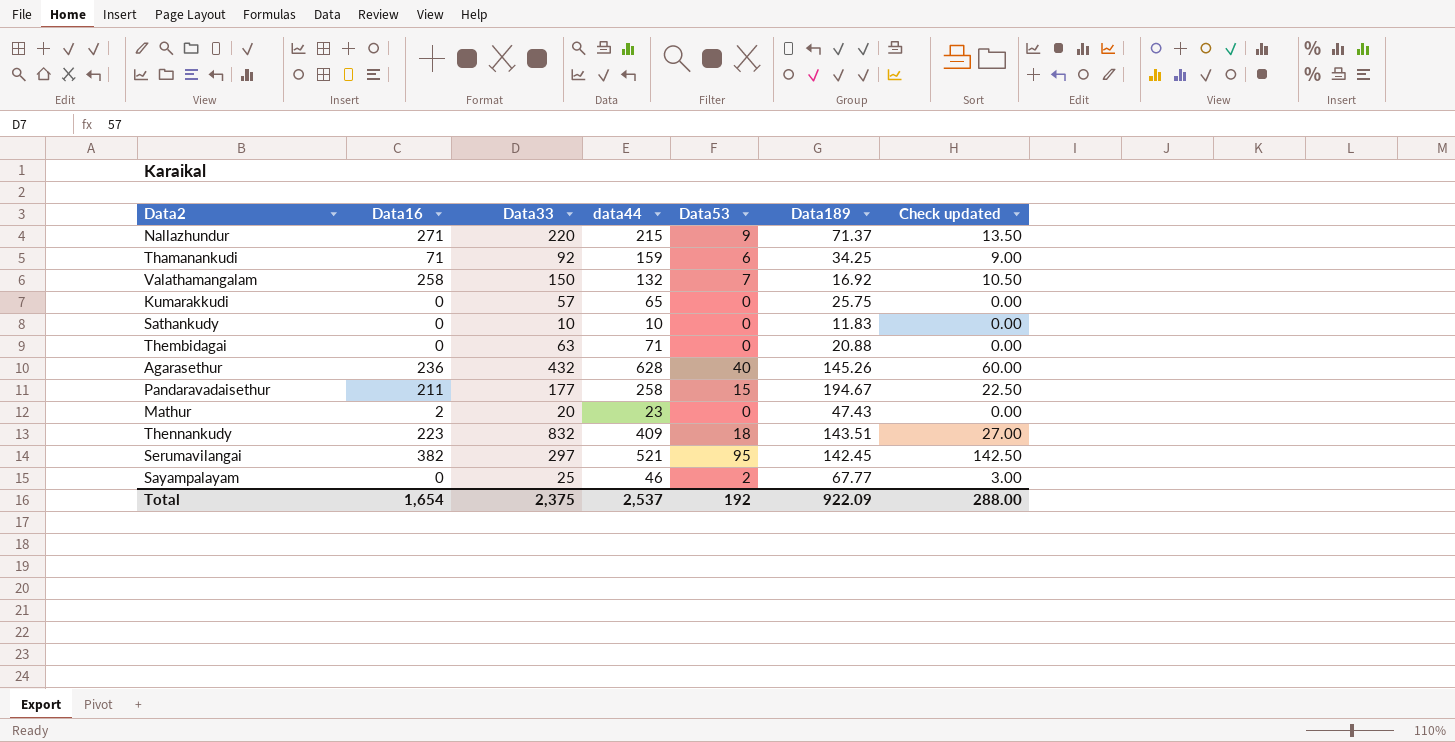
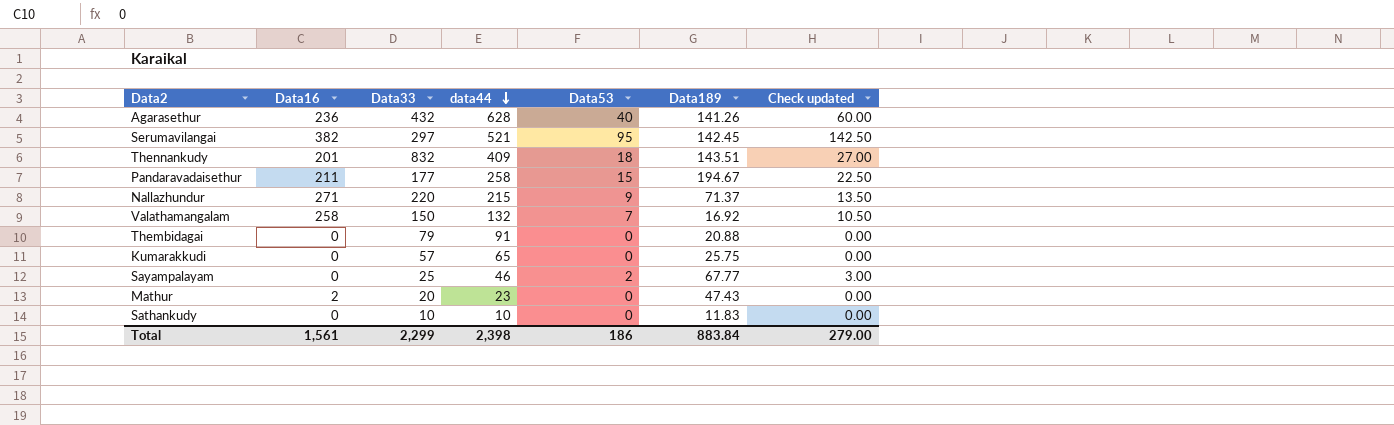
row order: none -> data44 descending
row Thamanankudi: 71 | 92 | 159 | 6 | 34.25 | 9.00 -> none
Agarasethur | Data189: 145.26 -> 141.26
Thennankudy | Data16: 223 -> 201
Thembidagai | Data33: 63 -> 79
Thembidagai | data44: 71 -> 91
Total | Data16: 1,654 -> 1,561
Total | Data33: 2,375 -> 2,299
Total | data44: 2,537 -> 2,398
Total | Data53: 192 -> 186
Total | Data189: 922.09 -> 883.84
Total | Check updated: 288.00 -> 279.00

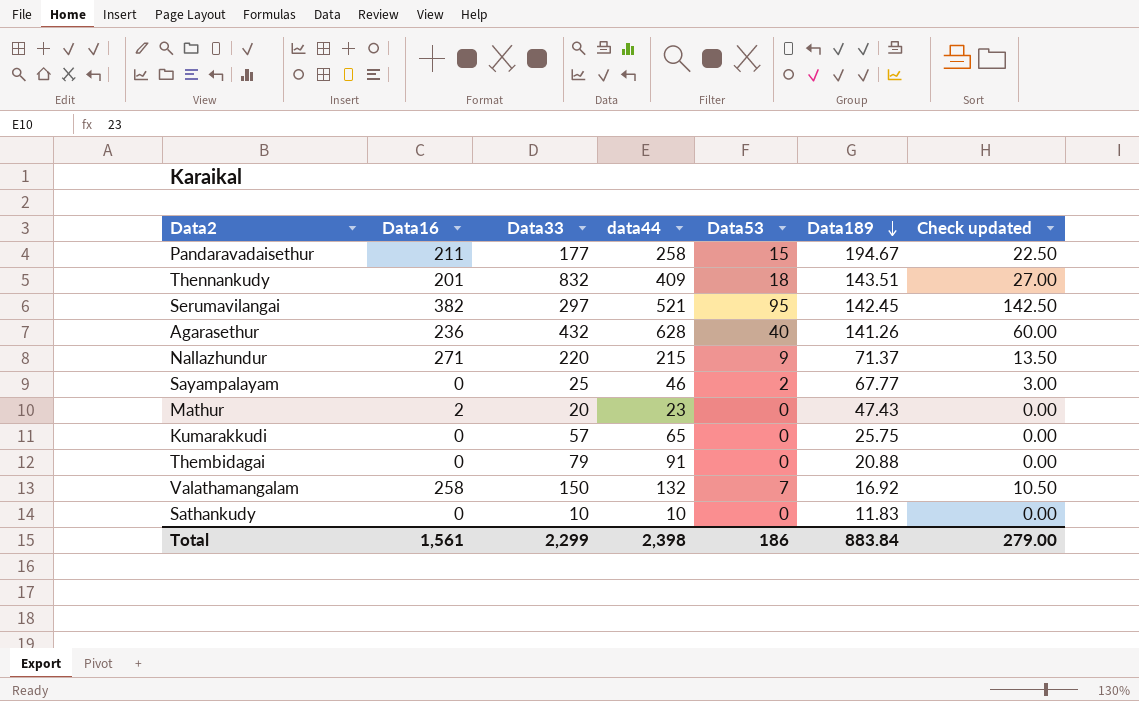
row order: data44 descending -> Data189 descending

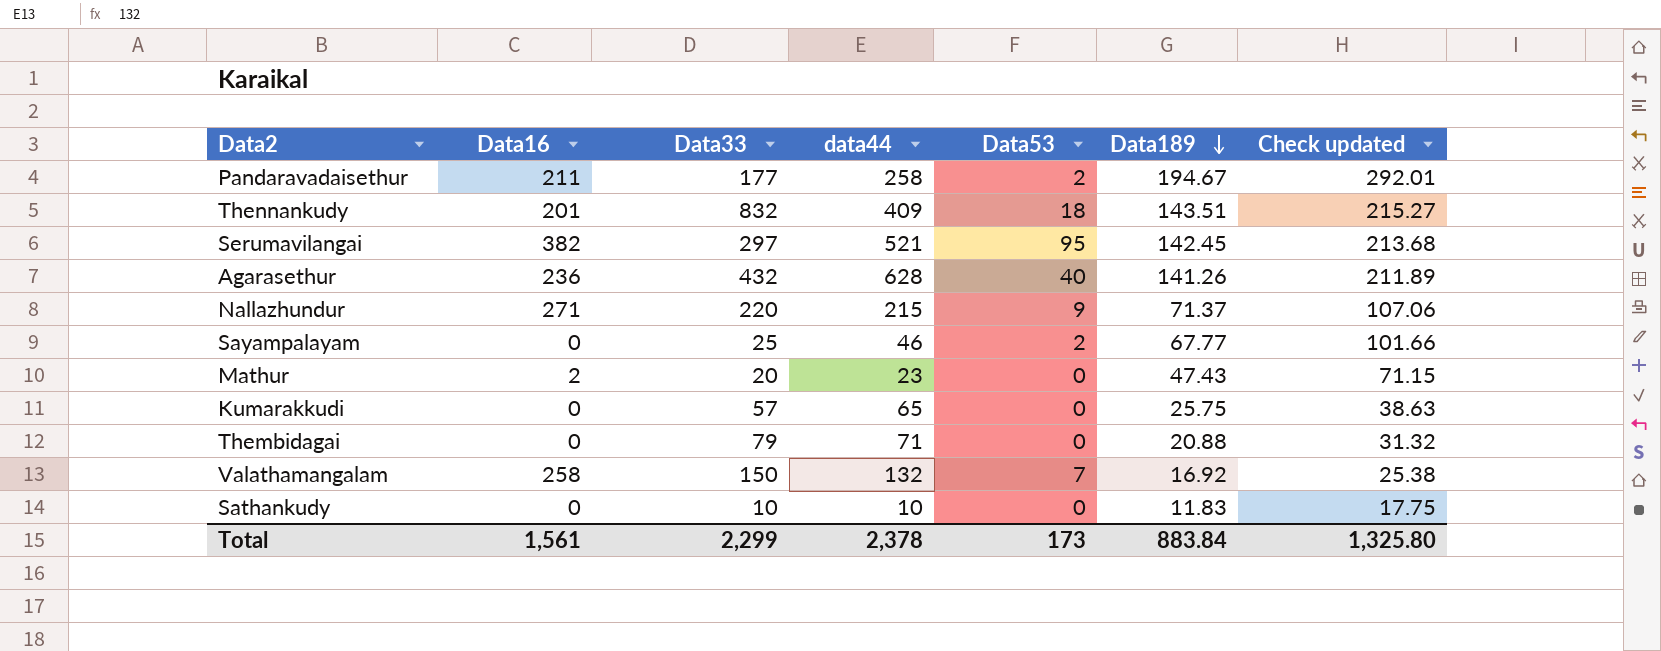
column Check updated | formula: [Data53] * 1.5 -> [Data189] * 1.5
Pandaravadaisethur | Data53: 15 -> 2
Thembidagai | data44: 91 -> 71
Total | data44: 2,398 -> 2,378
Total | Data53: 186 -> 173
Total | Check updated: 279.00 -> 1,325.80

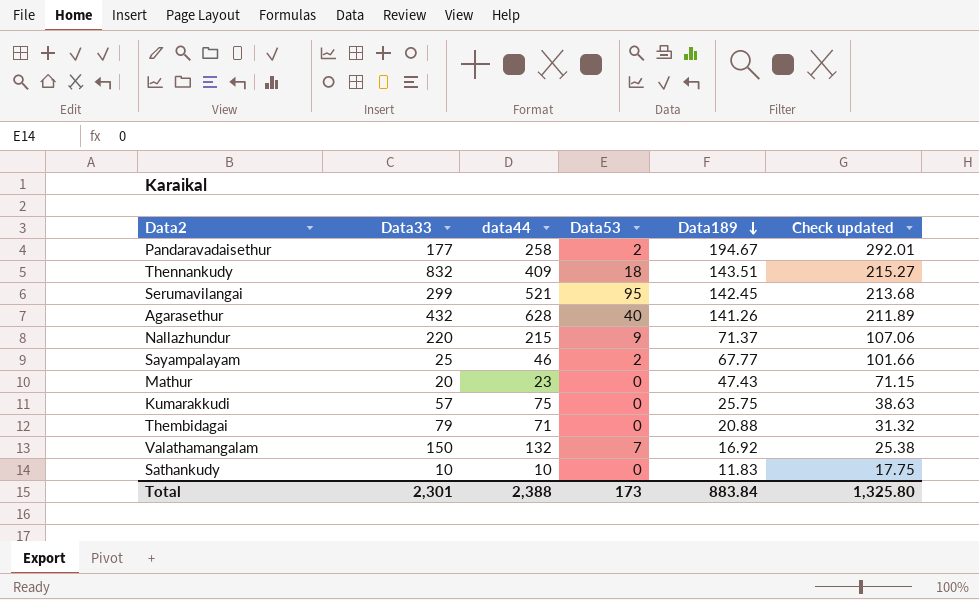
column Data16 | position: 2 -> none
Serumavilangai | Data33: 297 -> 299
Kumarakkudi | data44: 65 -> 75
Total | Data33: 2,299 -> 2,301
Total | data44: 2,378 -> 2,388

